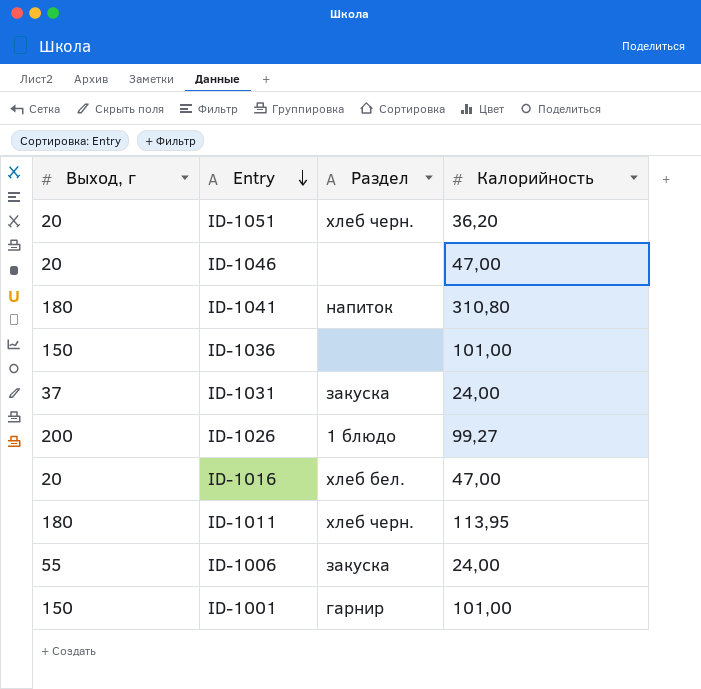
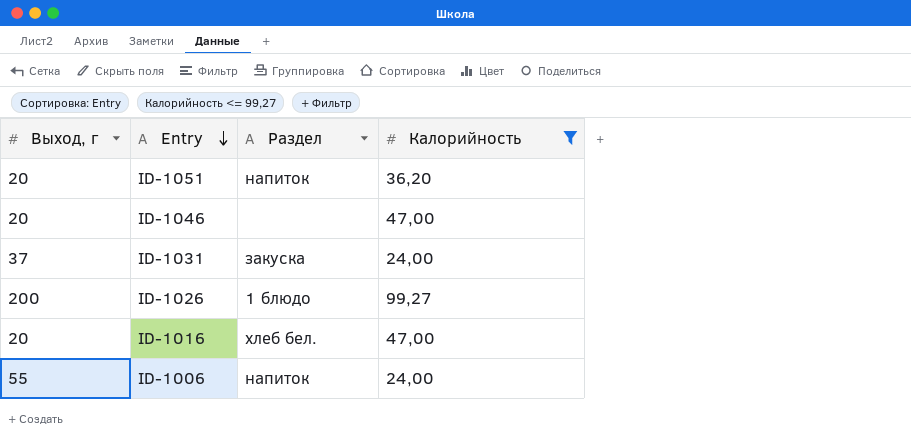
filter: none -> Калорийность <= 99,27
ID-1051 | Раздел: хлеб черн. -> напиток
ID-1006 | Раздел: закуска -> напиток

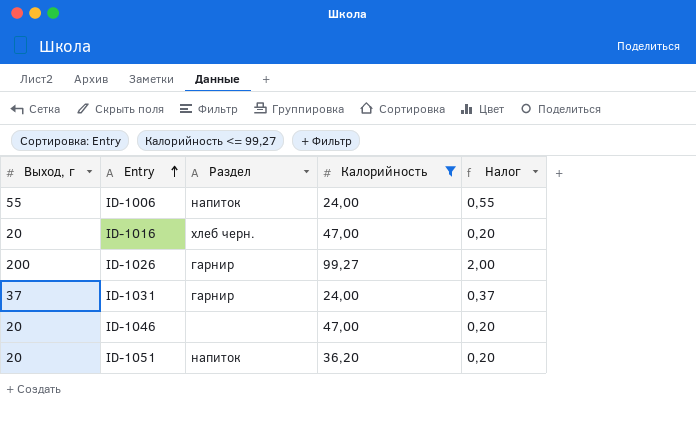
row order: Entry descending -> Entry ascending
column Налог | formula: none -> [Выход, г] * 0,01
ID-1016 | Раздел: хлеб бел. -> хлеб черн.
ID-1026 | Раздел: 1 блюдо -> гарнир
ID-1031 | Раздел: закуска -> гарнир

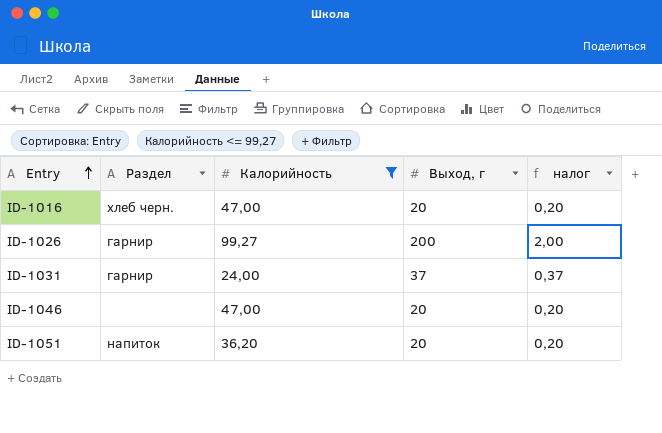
column Выход, г | position: 1 -> 4
column name: Налог -> налог
row ID-1006: 55 | напиток | 24,00 | 0,55 -> none

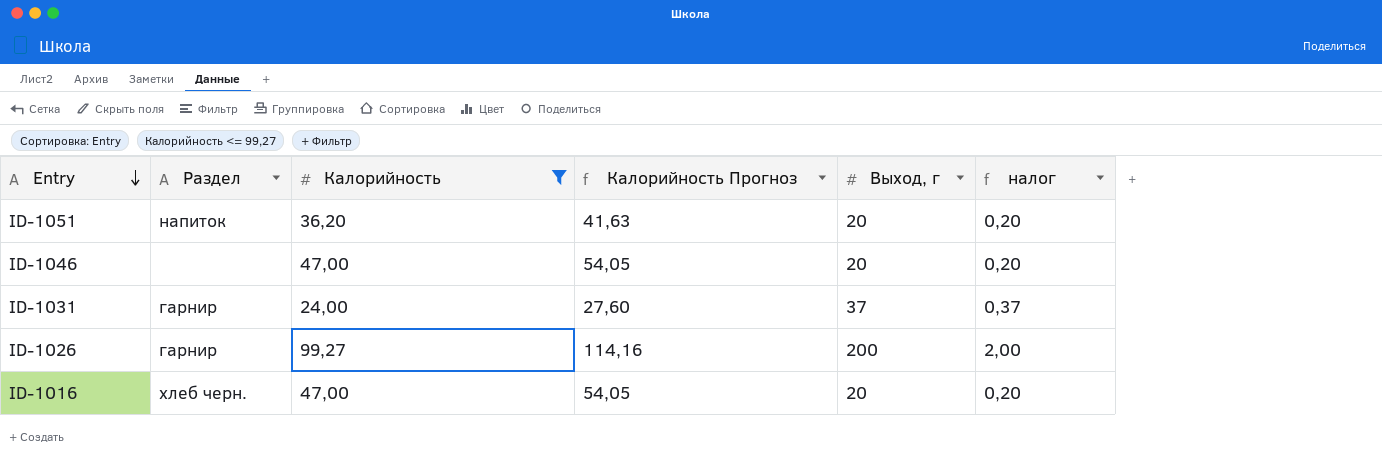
row order: Entry ascending -> Entry descending
column Калорийность Прогноз | formula: none -> [Калорийность] * 1,15

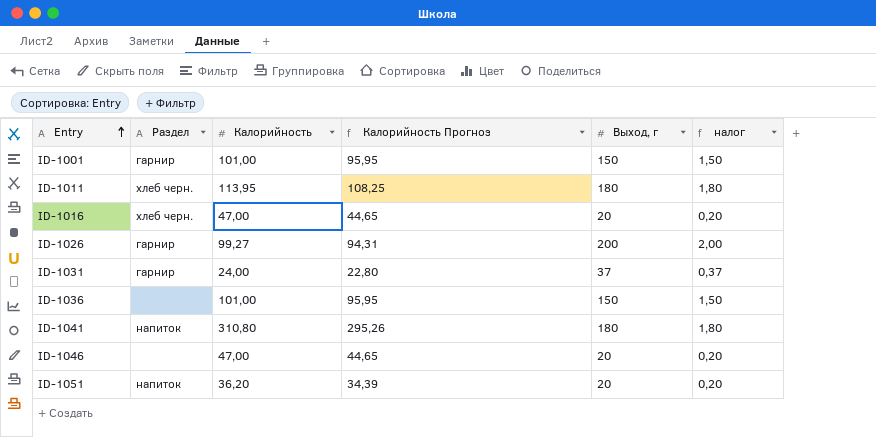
filter: Калорийность <= 99,27 -> none
row order: Entry descending -> Entry ascending
column Калорийность Прогноз | formula: [Калорийность] * 1,15 -> [Калорийность] * 0,95

